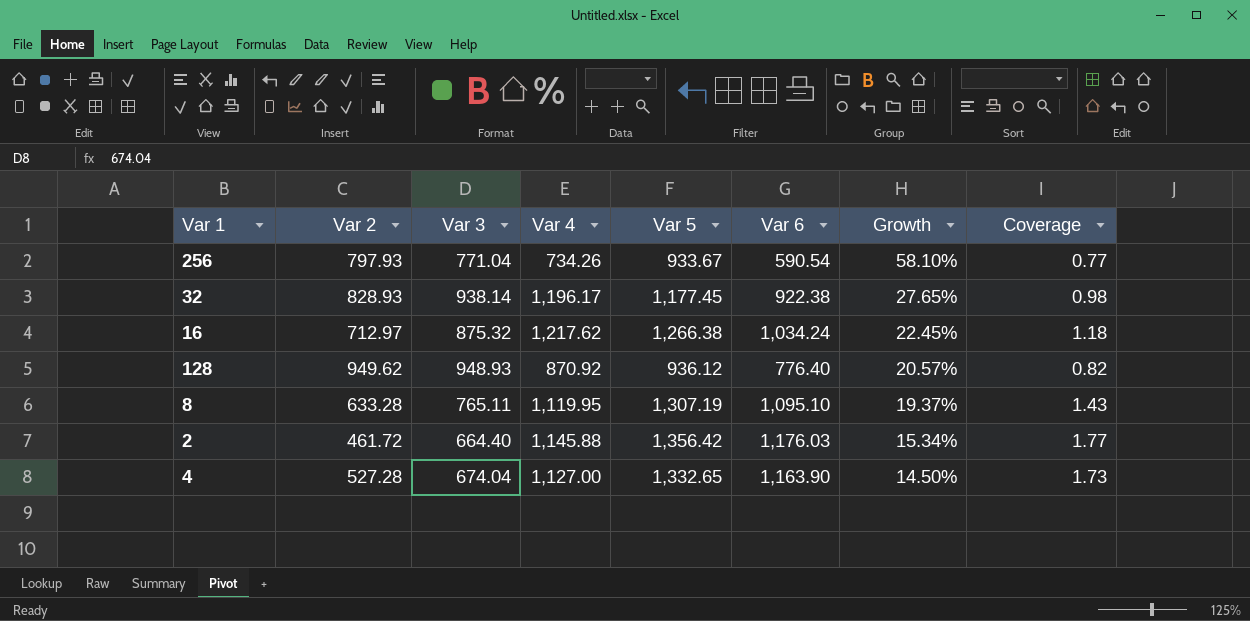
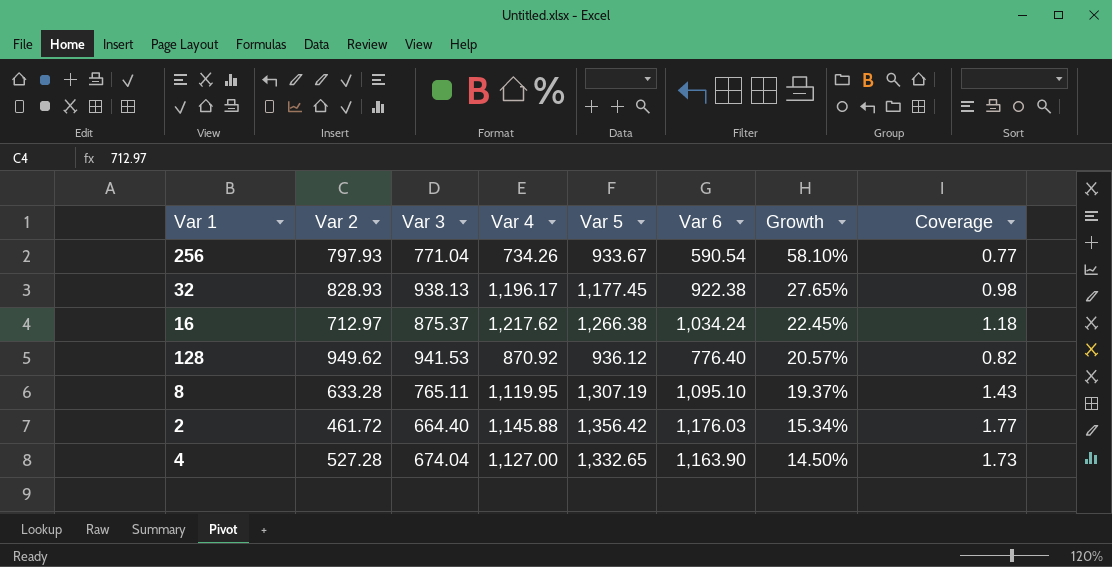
32 | Var 3: 938.14 -> 938.13
16 | Var 3: 875.32 -> 875.37
128 | Var 3: 948.93 -> 941.53

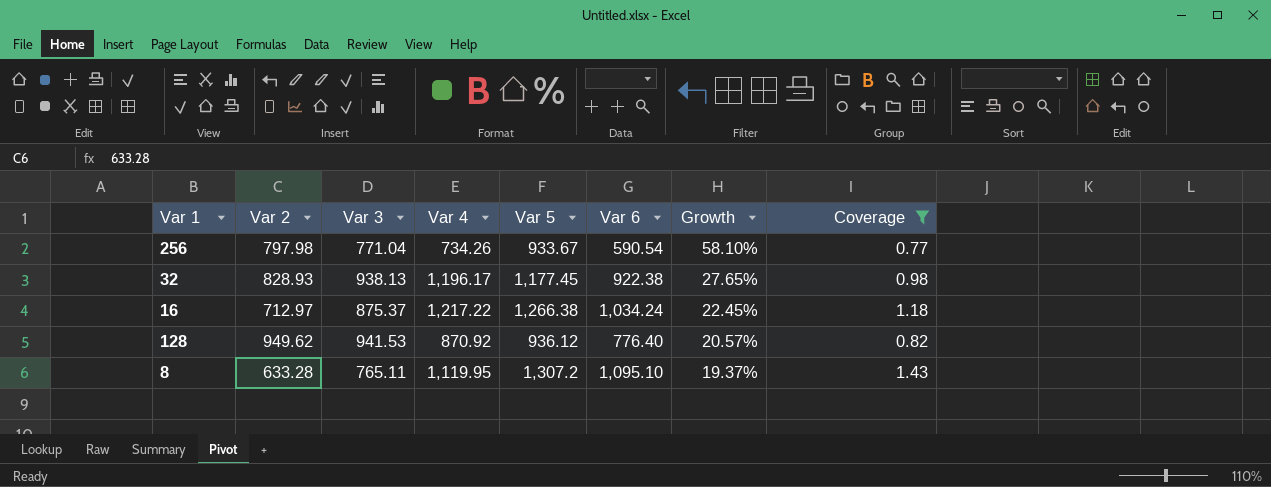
filter: none -> Coverage <= 1.43
256 | Var 2: 797.93 -> 797.98
16 | Var 4: 1,217.62 -> 1,217.22
8 | Var 5: 1,307.19 -> 1,307.2

